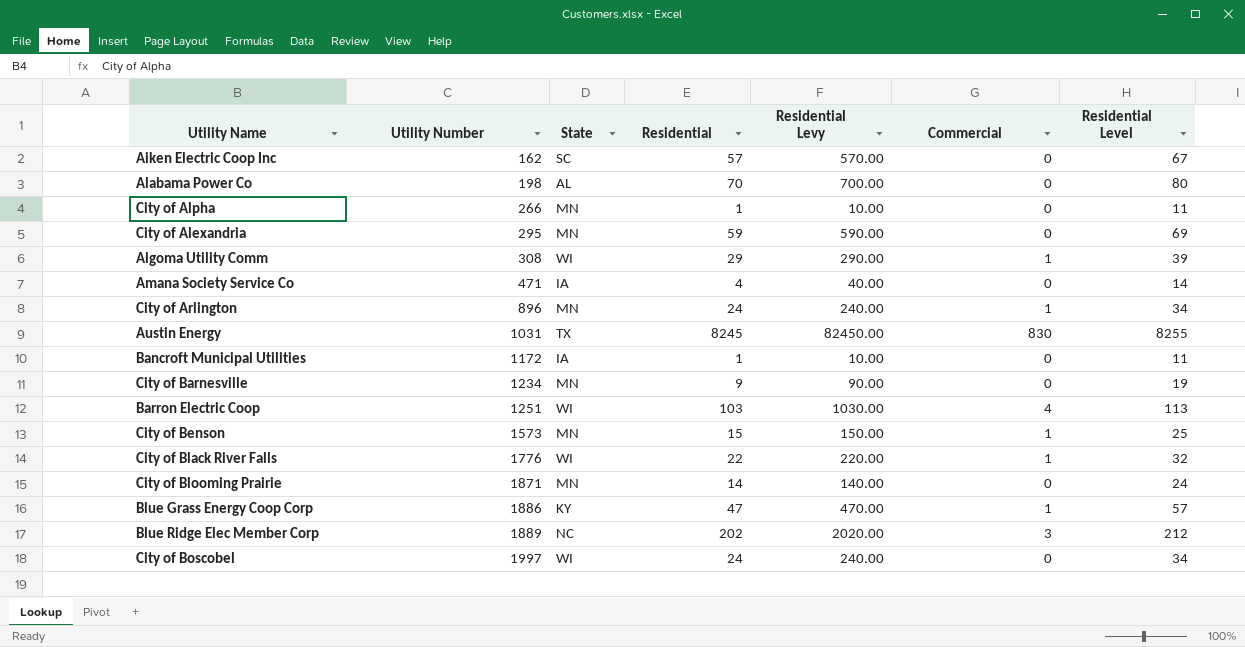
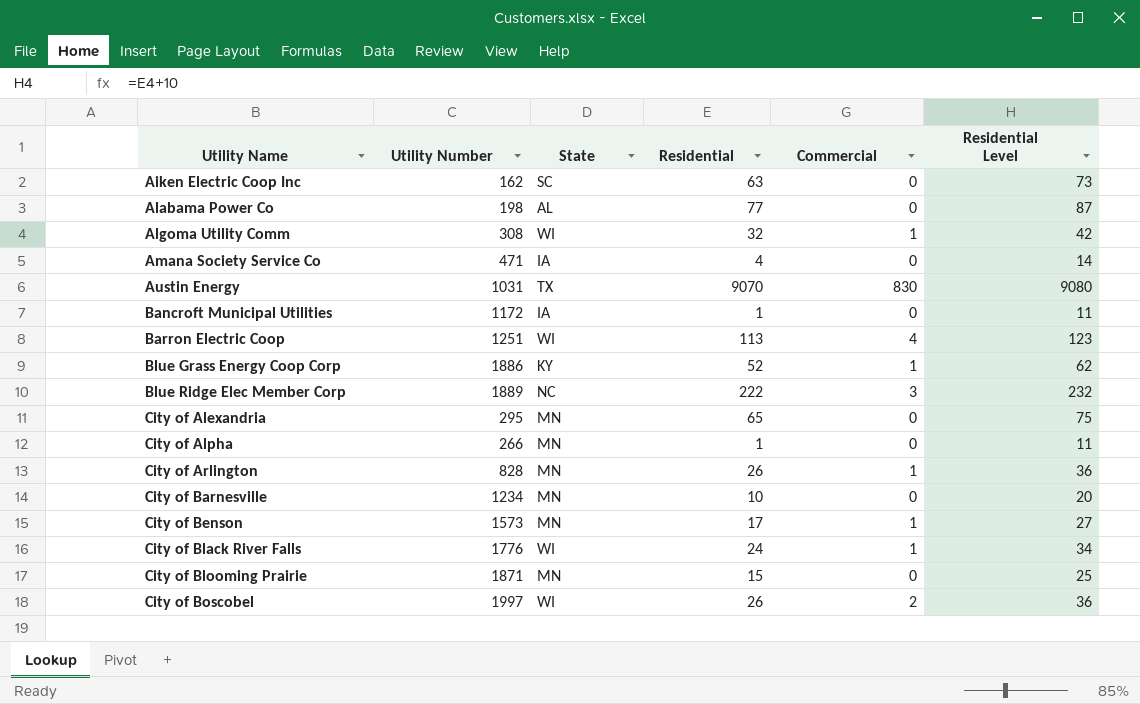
row order: Utility Number ascending -> Utility Name ascending
column Residential Levy | formula: [Residential] * 10 -> none
Aiken Electric Coop Inc | Residential: 57 -> 63
Aiken Electric Coop Inc | Residential Level: 67 -> 73
Alabama Power Co | Residential: 70 -> 77
Alabama Power Co | Residential Level: 80 -> 87
Algoma Utility Comm | Residential: 29 -> 32
Algoma Utility Comm | Residential Level: 39 -> 42
Austin Energy | Residential: 8245 -> 9070
Austin Energy | Residential Level: 8255 -> 9080
Barron Electric Coop | Residential: 103 -> 113
Barron Electric Coop | Residential Level: 113 -> 123
Blue Grass Energy Coop Corp | Residential: 47 -> 52
Blue Grass Energy Coop Corp | Residential Level: 57 -> 62
Blue Ridge Elec Member Corp | Residential: 202 -> 222
Blue Ridge Elec Member Corp | Residential Level: 212 -> 232
City of Alexandria | Residential: 59 -> 65
City of Alexandria | Residential Level: 69 -> 75
City of Arlington | Utility Number: 896 -> 828
City of Arlington | Residential: 24 -> 26
City of Arlington | Residential Level: 34 -> 36
City of Barnesville | Residential: 9 -> 10
City of Barnesville | Residential Level: 19 -> 20
City of Benson | Residential: 15 -> 17
City of Benson | Residential Level: 25 -> 27
City of Black River Falls | Residential: 22 -> 24
City of Black River Falls | Residential Level: 32 -> 34
City of Blooming Prairie | Residential: 14 -> 15
City of Blooming Prairie | Residential Level: 24 -> 25
City of Boscobel | Residential: 24 -> 26
City of Boscobel | Commercial: 0 -> 2
City of Boscobel | Residential Level: 34 -> 36

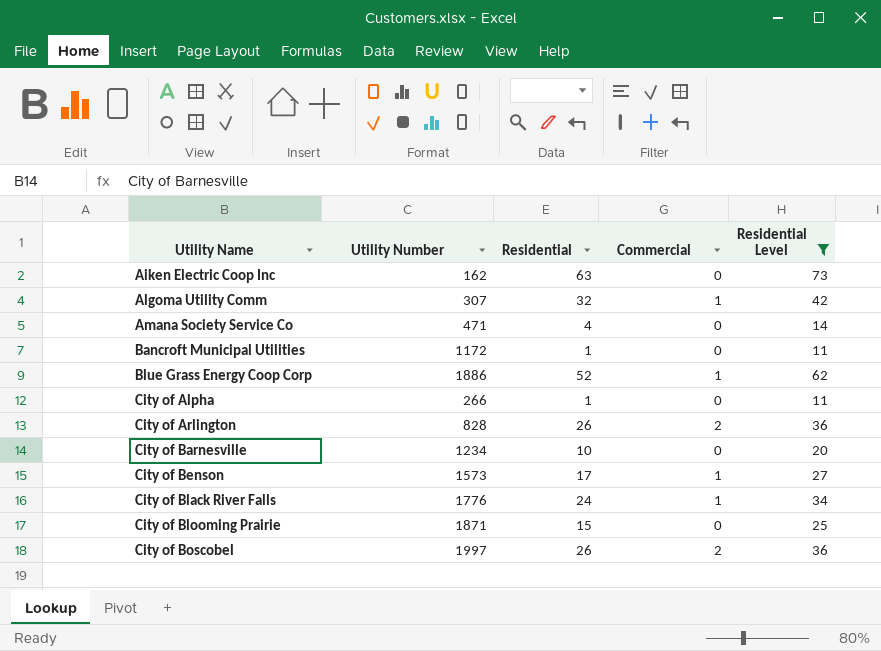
filter: none -> Residential Level <= 73
column State | position: 3 -> none
Algoma Utility Comm | Utility Number: 308 -> 307
City of Arlington | Commercial: 1 -> 2

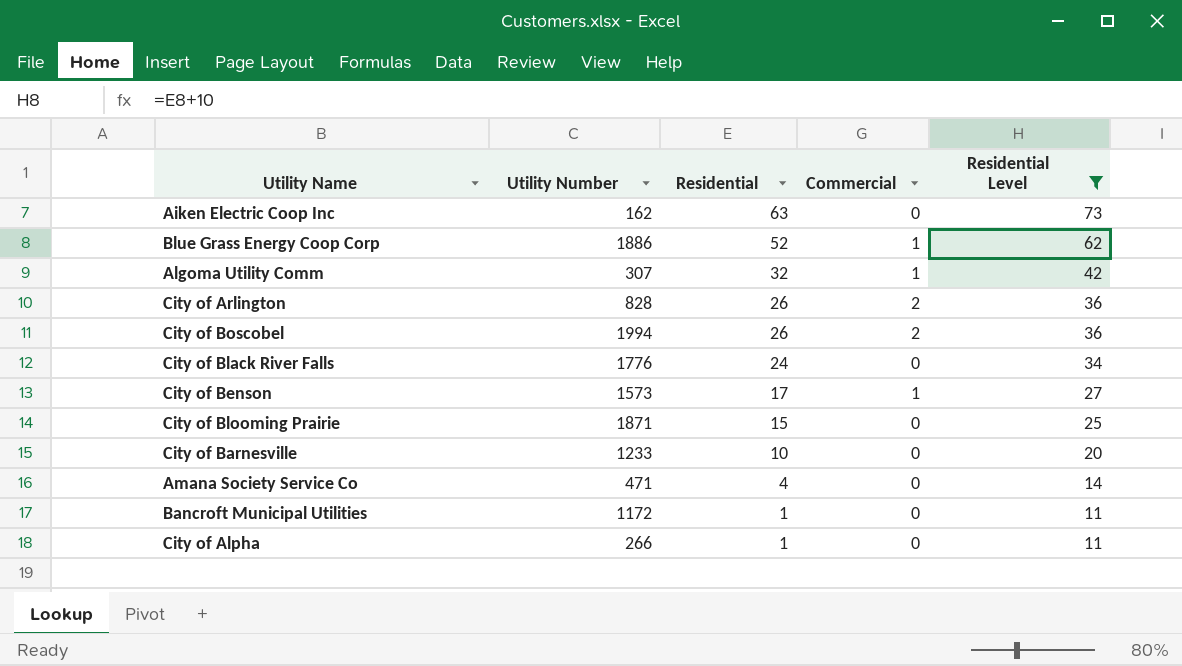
row order: Utility Name ascending -> Residential descending
City of Boscobel | Utility Number: 1997 -> 1994
City of Black River Falls | Commercial: 1 -> 0
City of Barnesville | Utility Number: 1234 -> 1233

